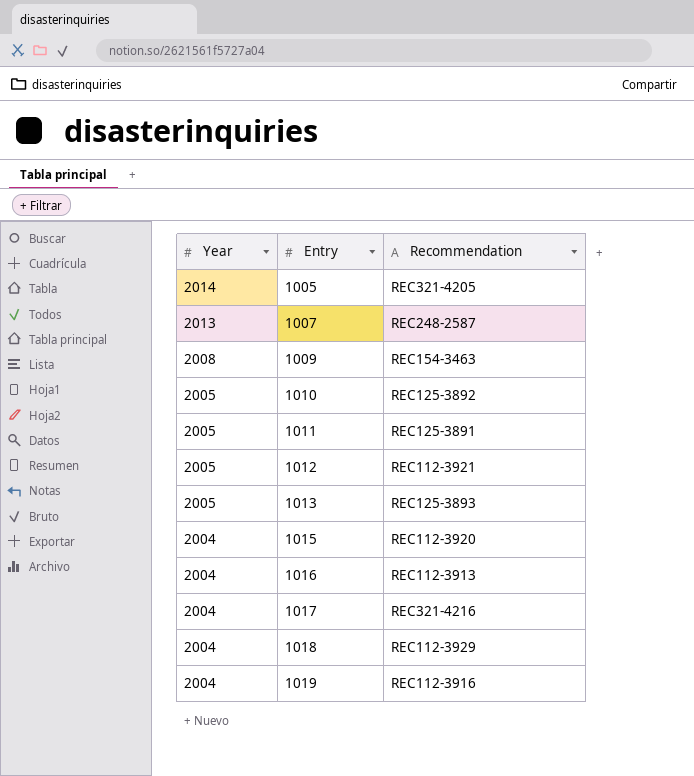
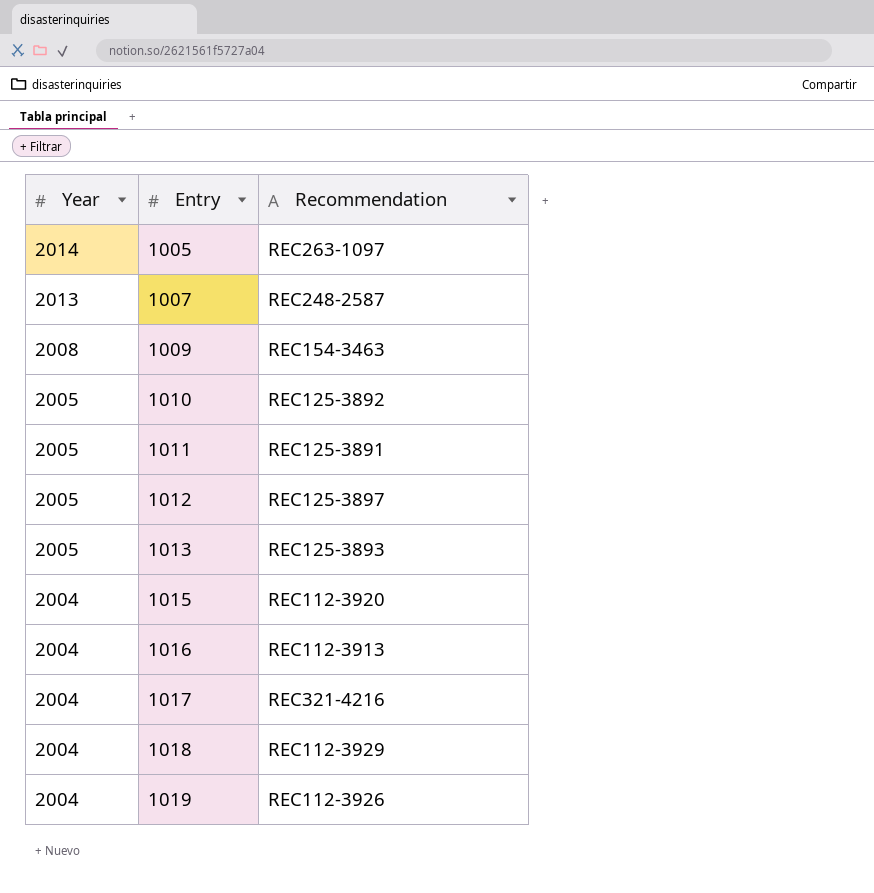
1005 | Recommendation: REC321-4205 -> REC263-1097
1012 | Recommendation: REC112-3921 -> REC125-3897
1019 | Recommendation: REC112-3916 -> REC112-3926

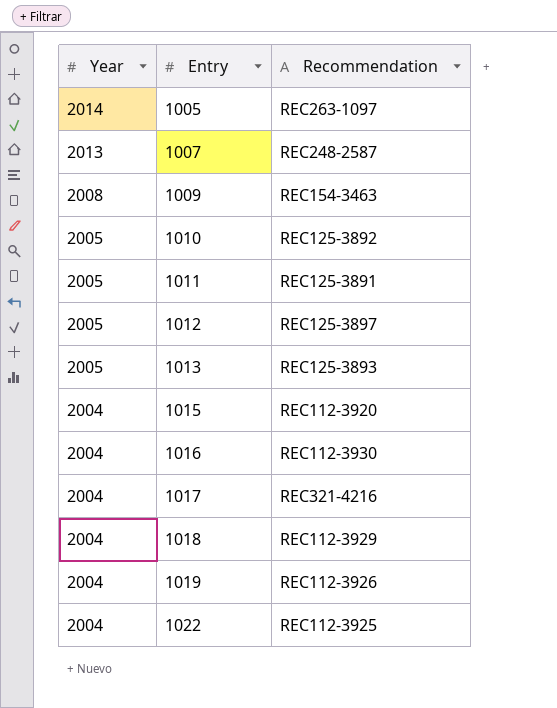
1016 | Recommendation: REC112-3913 -> REC112-3930
row 1022: none -> 2004 | REC112-3925

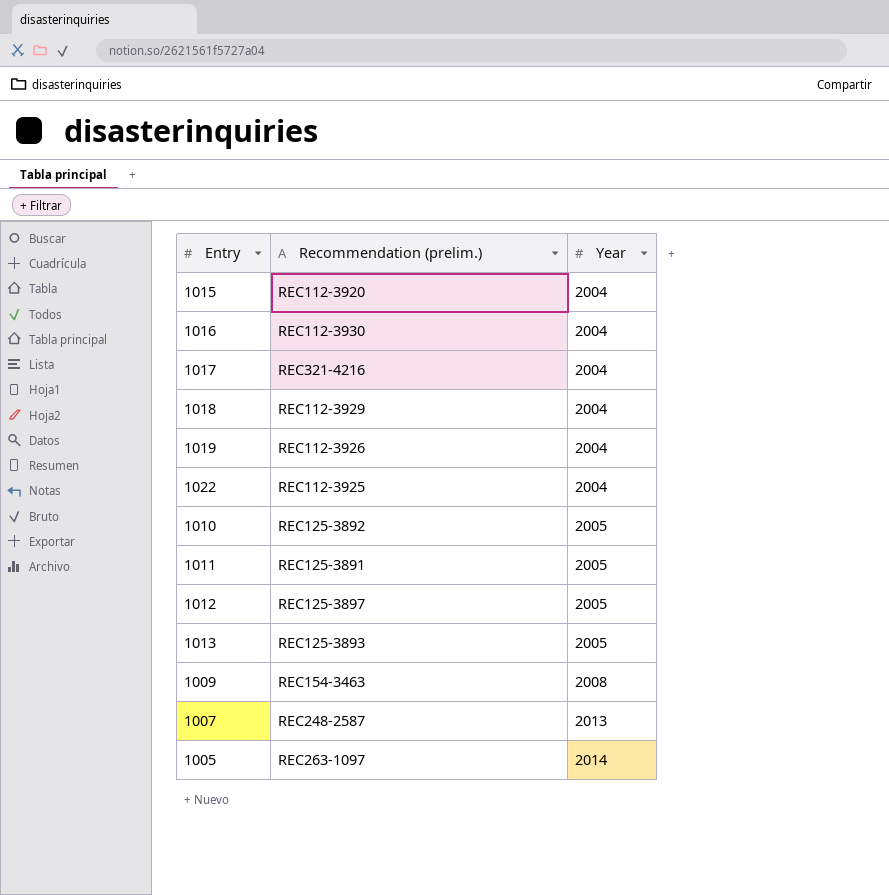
row order: Year descending -> Year ascending
column name: Recommendation -> Recommendation (prelim.)
column Year | position: 1 -> 3

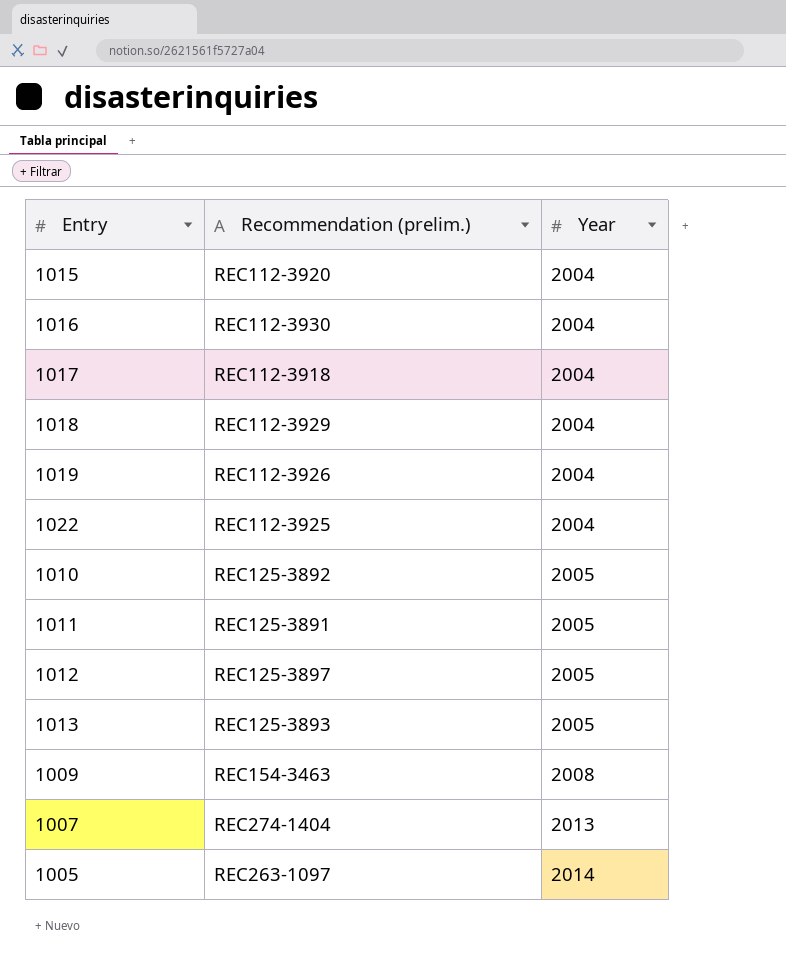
1017 | Recommendation (prelim.): REC321-4216 -> REC112-3918
1007 | Recommendation (prelim.): REC248-2587 -> REC274-1404

